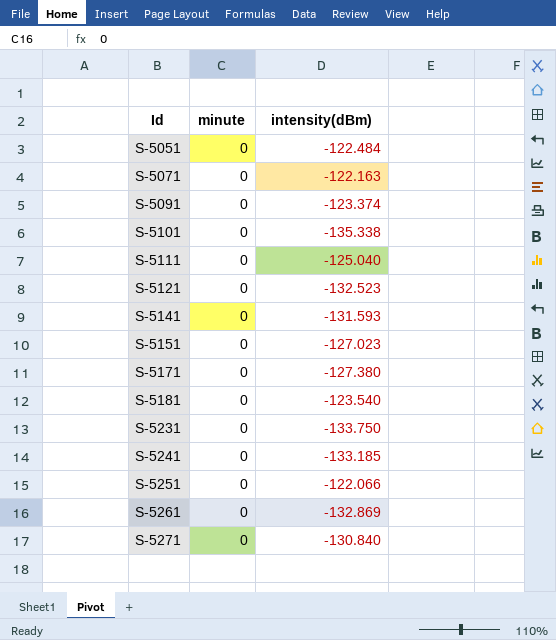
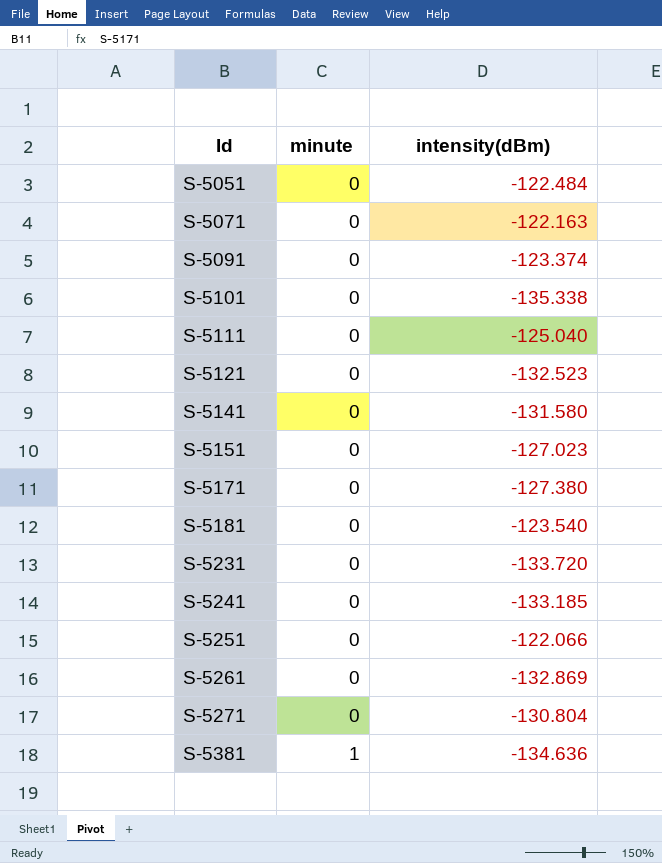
S-5141 | intensity(dBm): -131.593 -> -131.580
S-5231 | intensity(dBm): -133.750 -> -133.720
S-5271 | intensity(dBm): -130.840 -> -130.804
row S-5381: none -> 1 | -134.636

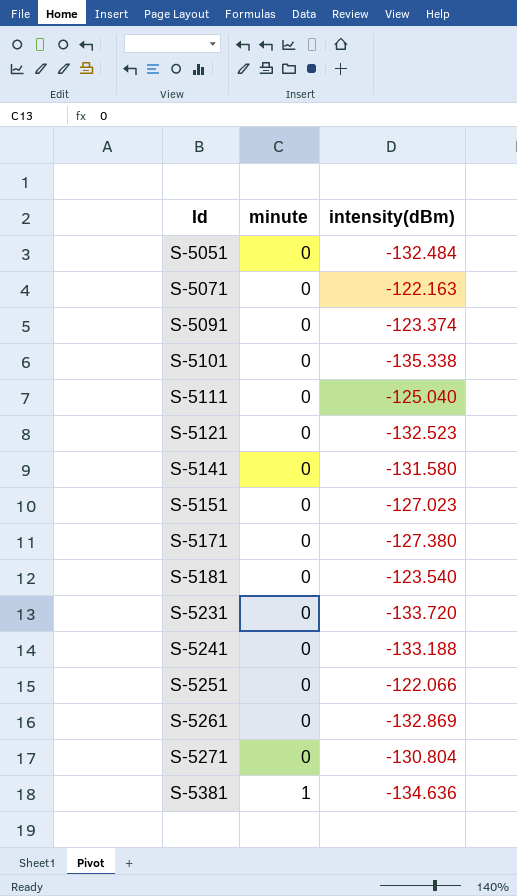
S-5051 | intensity(dBm): -122.484 -> -132.484
S-5241 | intensity(dBm): -133.185 -> -133.188

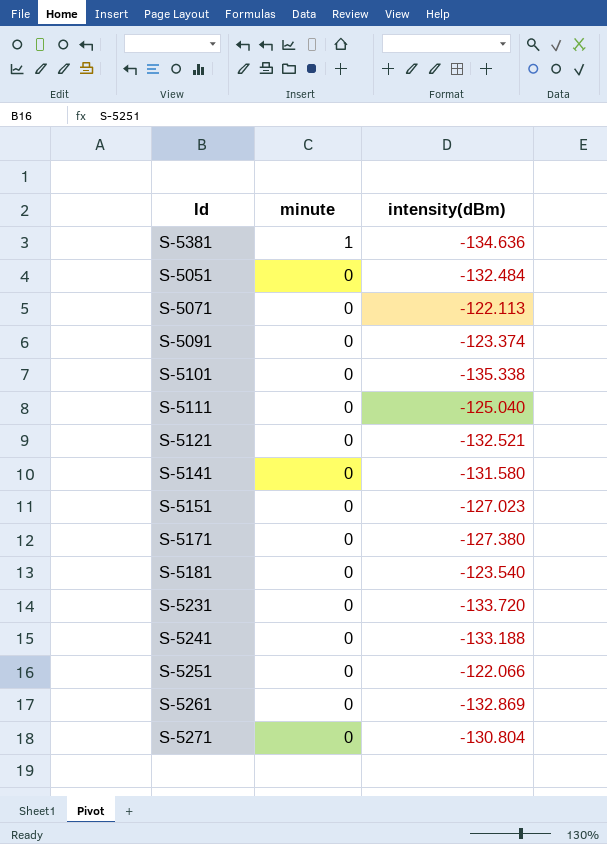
row order: Id ascending -> minute descending
S-5071 | intensity(dBm): -122.163 -> -122.113
S-5121 | intensity(dBm): -132.523 -> -132.521

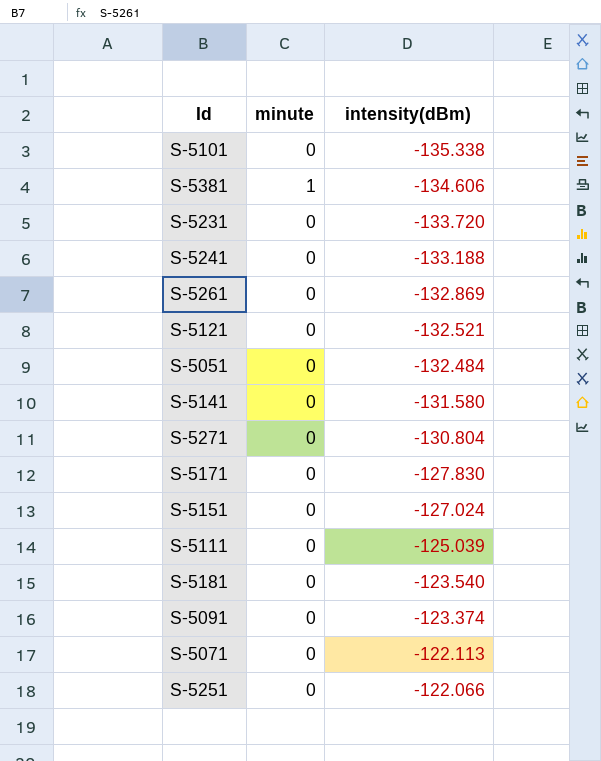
row order: minute descending -> intensity(dBm) ascending
S-5381 | intensity(dBm): -134.636 -> -134.606
S-5171 | intensity(dBm): -127.380 -> -127.830
S-5151 | intensity(dBm): -127.023 -> -127.024
S-5111 | intensity(dBm): -125.040 -> -125.039

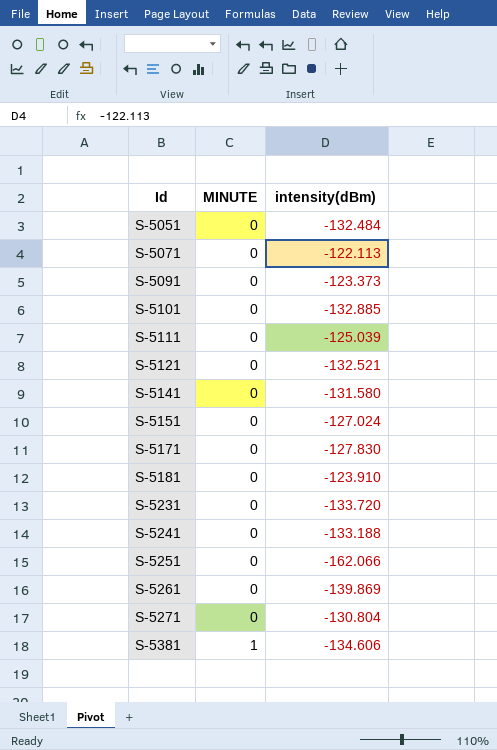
row order: intensity(dBm) ascending -> Id ascending
column name: minute -> MINUTE
S-5091 | intensity(dBm): -123.374 -> -123.373
S-5101 | intensity(dBm): -135.338 -> -132.885
S-5181 | intensity(dBm): -123.540 -> -123.910
S-5251 | intensity(dBm): -122.066 -> -162.066
S-5261 | intensity(dBm): -132.869 -> -139.869

